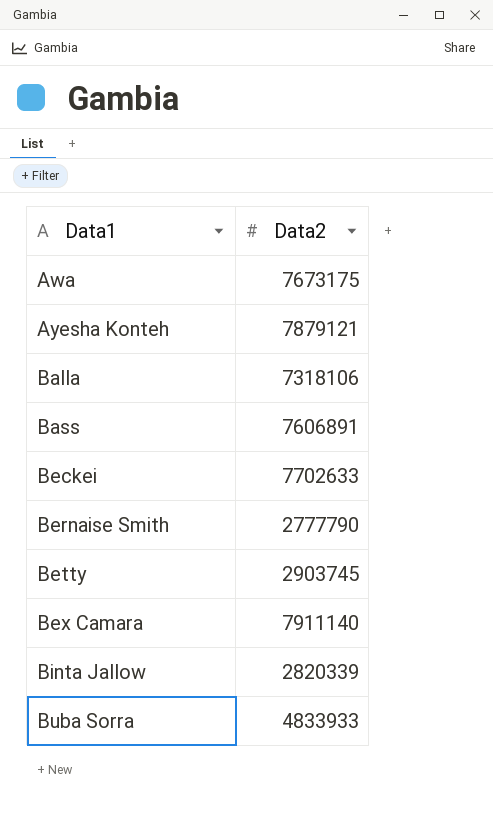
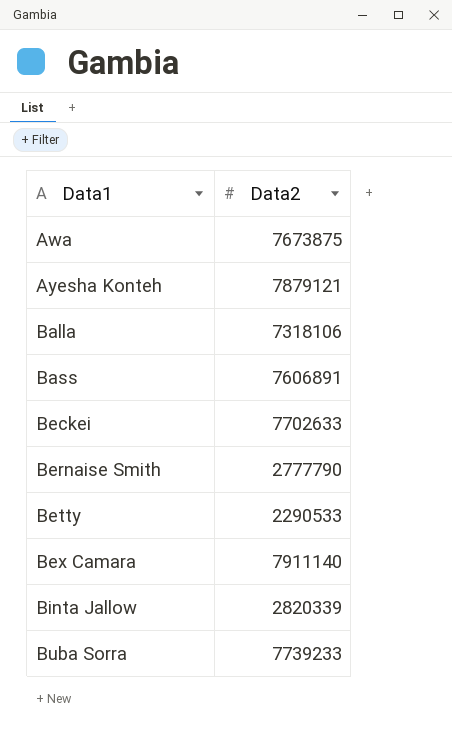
Awa | Data2: 7673175 -> 7673875
Betty | Data2: 2903745 -> 2290533
Buba Sorra | Data2: 4833933 -> 7739233

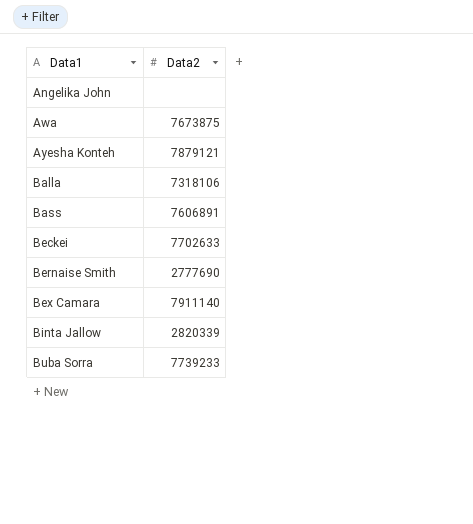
row Betty: 2290533 -> none
row Angelika John: none -> none
Bernaise Smith | Data2: 2777790 -> 2777690

